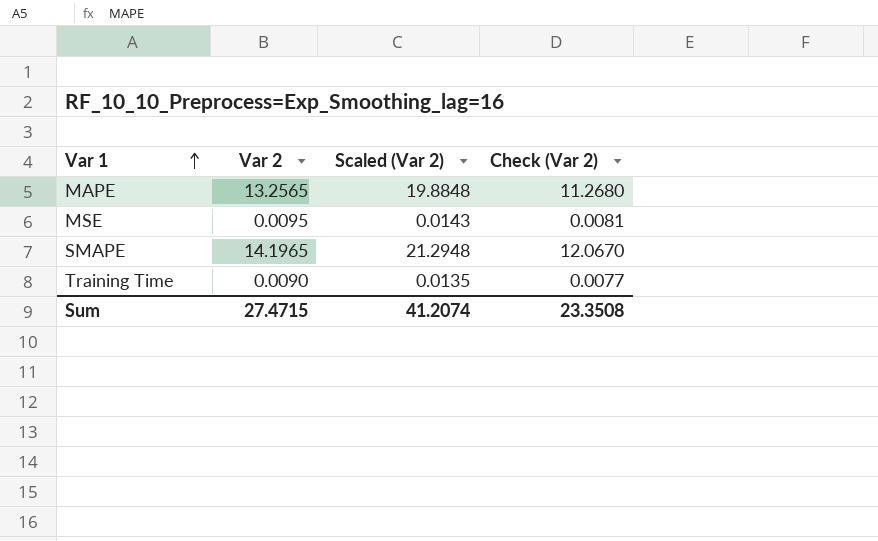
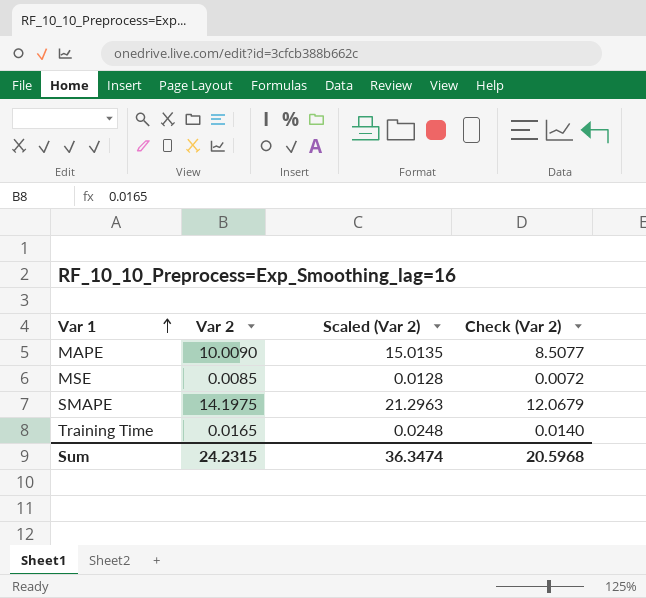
MAPE | Var 2: 13.2565 -> 10.0090
MAPE | Scaled (Var 2): 19.8848 -> 15.0135
MAPE | Check (Var 2): 11.2680 -> 8.5077
MSE | Var 2: 0.0095 -> 0.0085
MSE | Scaled (Var 2): 0.0143 -> 0.0128
MSE | Check (Var 2): 0.0081 -> 0.0072
SMAPE | Var 2: 14.1965 -> 14.1975
SMAPE | Scaled (Var 2): 21.2948 -> 21.2963
SMAPE | Check (Var 2): 12.0670 -> 12.0679
Training Time | Var 2: 0.0090 -> 0.0165
Training Time | Scaled (Var 2): 0.0135 -> 0.0248
Training Time | Check (Var 2): 0.0077 -> 0.0140
Sum | Var 2: 27.4715 -> 24.2315
Sum | Scaled (Var 2): 41.2074 -> 36.3474
Sum | Check (Var 2): 23.3508 -> 20.5968

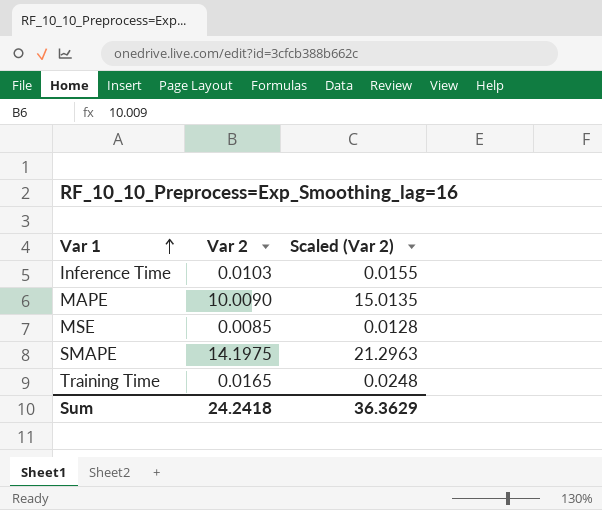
column Check (Var 2) | formula: [Var 2] * 0.85 -> none
row Inference Time: none -> 0.0103 | 0.0155
Sum | Var 2: 24.2315 -> 24.2418
Sum | Scaled (Var 2): 36.3474 -> 36.3629

